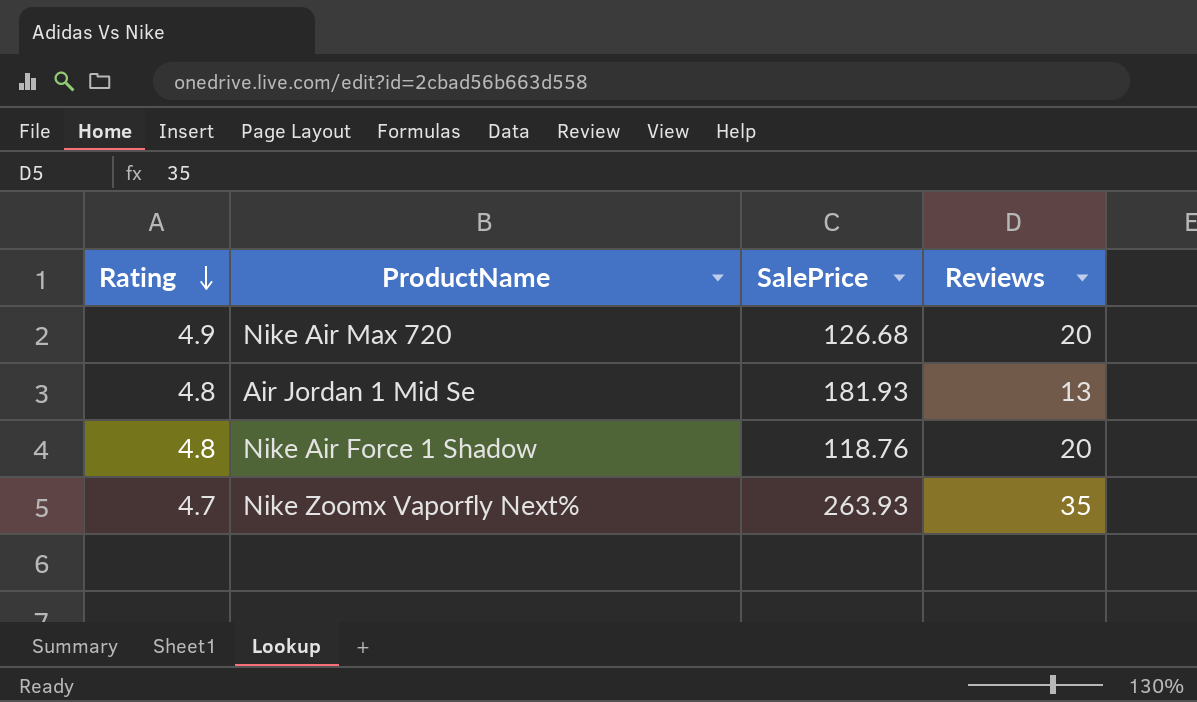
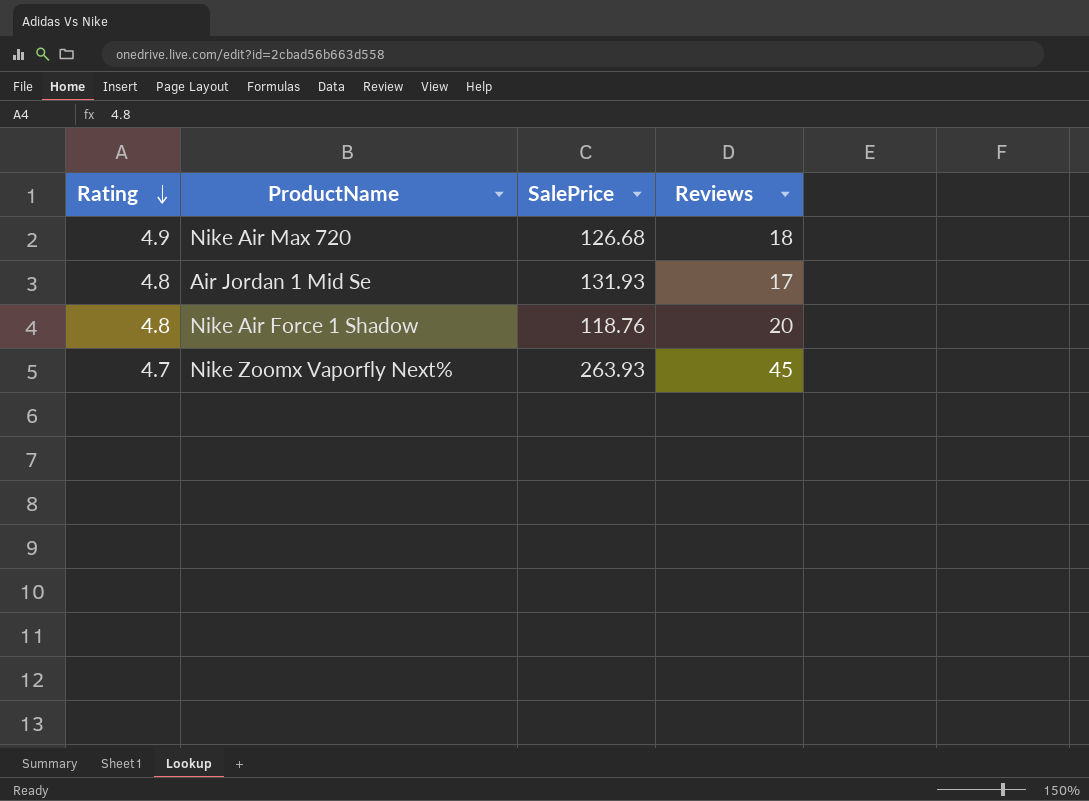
Nike Air Max 720 | Reviews: 20 -> 18
Air Jordan 1 Mid Se | SalePrice: 181.93 -> 131.93
Air Jordan 1 Mid Se | Reviews: 13 -> 17
Nike Zoomx Vaporfly Next% | Reviews: 35 -> 45

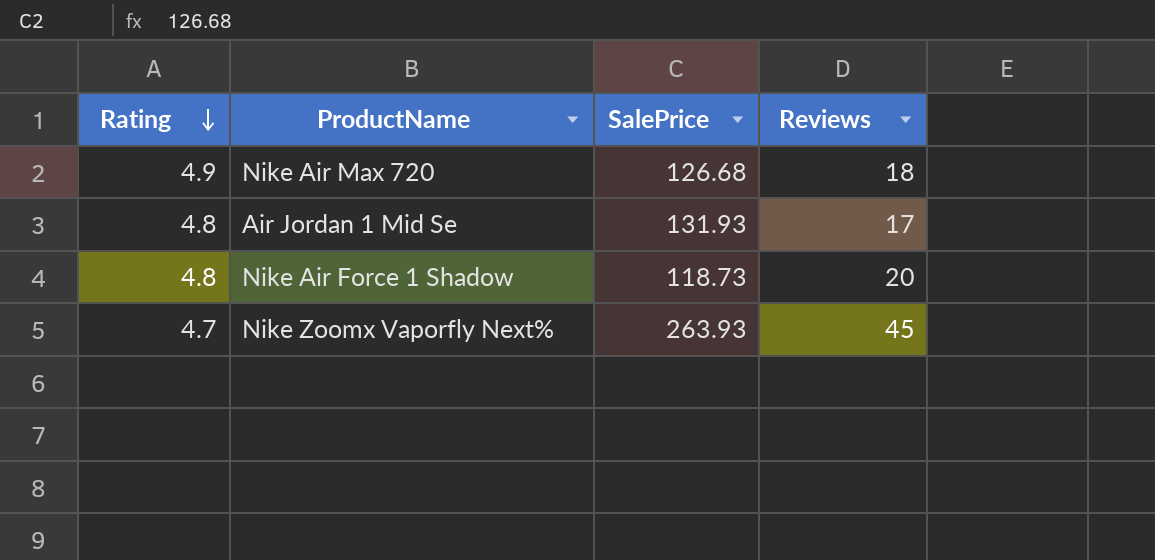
Nike Air Force 1 Shadow | SalePrice: 118.76 -> 118.73

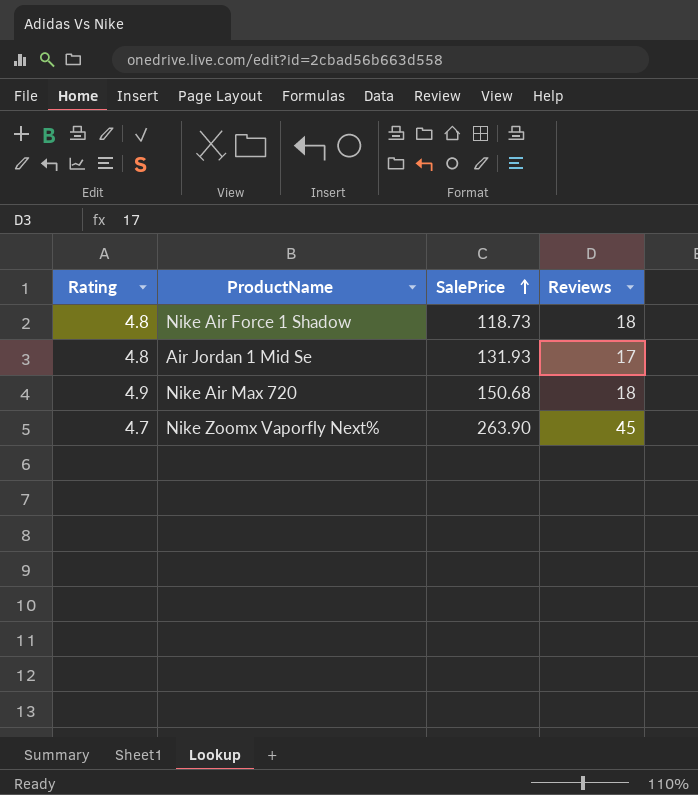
row order: Rating descending -> SalePrice ascending
Nike Air Force 1 Shadow | Reviews: 20 -> 18
Nike Air Max 720 | SalePrice: 126.68 -> 150.68
Nike Zoomx Vaporfly Next% | SalePrice: 263.93 -> 263.90

